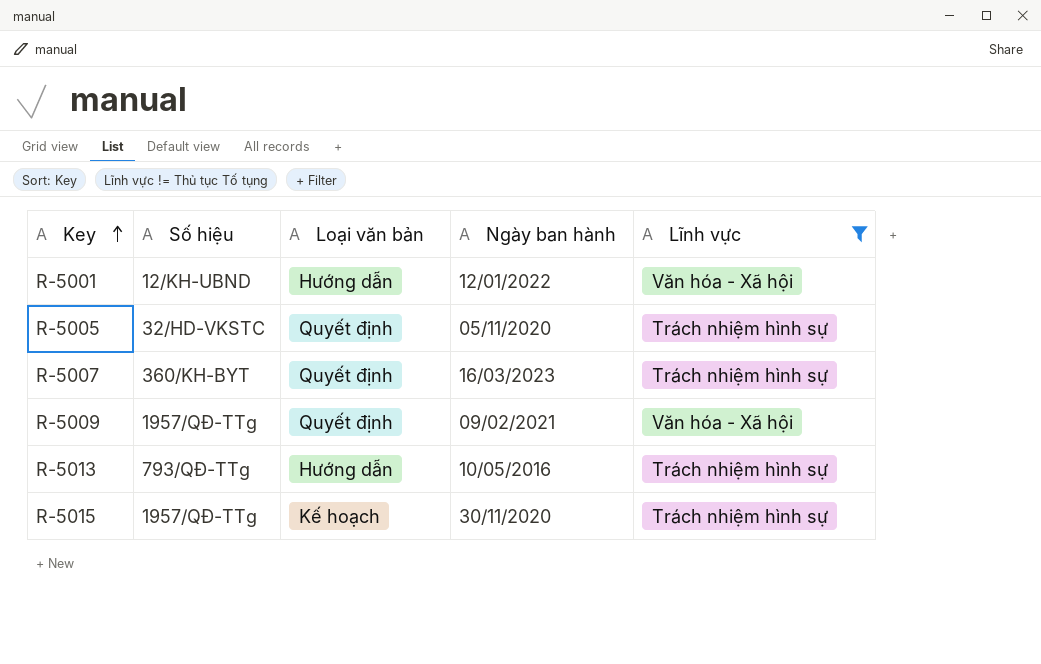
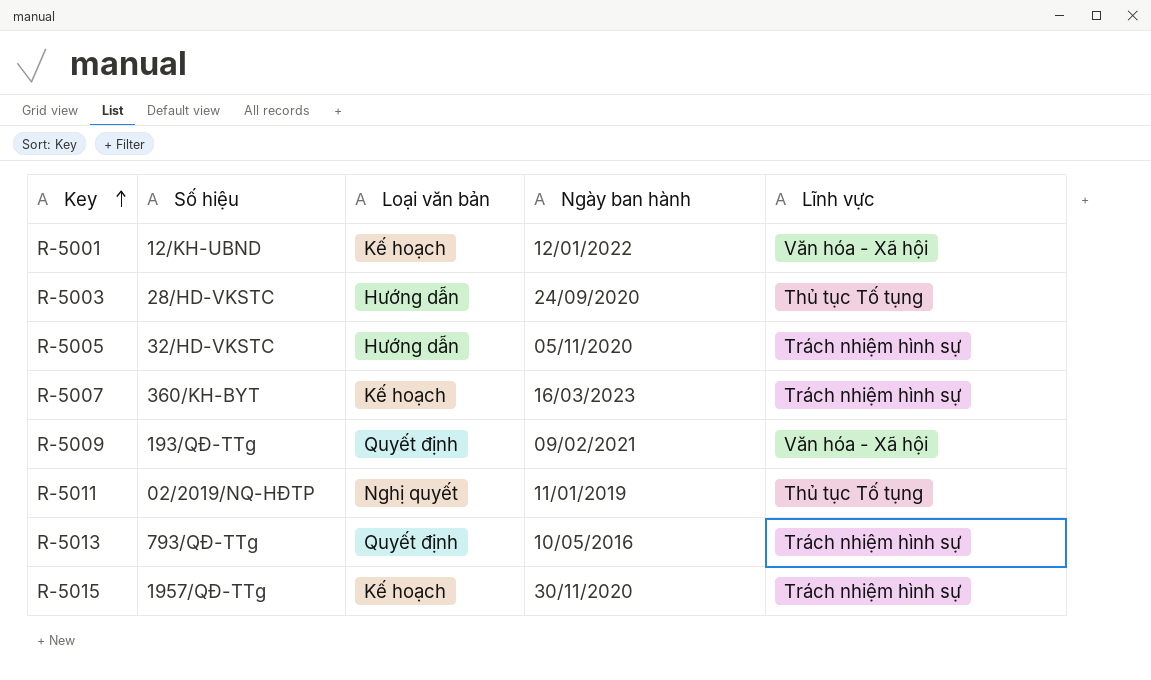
filter: Lĩnh vực != Thủ tục Tố tụng -> none
R-5001 | Loại văn bản: Hướng dẫn -> Kế hoạch
R-5005 | Loại văn bản: Quyết định -> Hướng dẫn
R-5007 | Loại văn bản: Quyết định -> Kế hoạch
R-5009 | Số hiệu: 1957/QĐ-TTg -> 193/QĐ-TTg
R-5013 | Loại văn bản: Hướng dẫn -> Quyết định

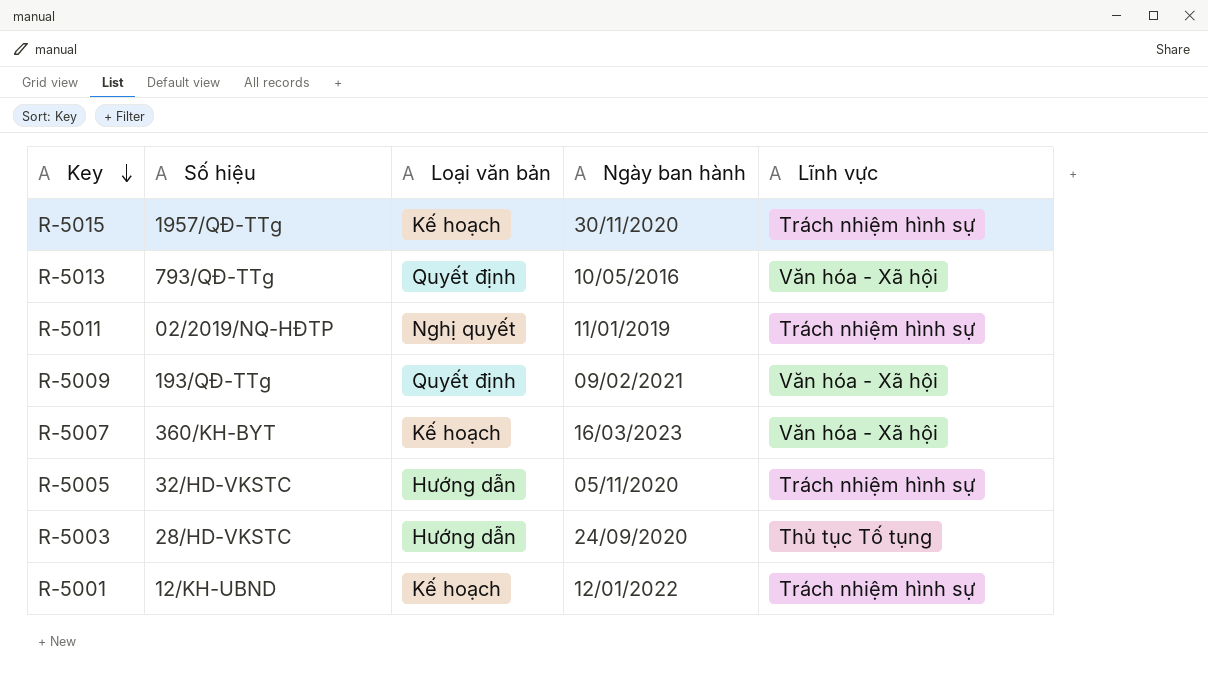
row order: Key ascending -> Key descending
R-5013 | Lĩnh vực: Trách nhiệm hình sự -> Văn hóa - Xã hội
R-5011 | Lĩnh vực: Thủ tục Tố tụng -> Trách nhiệm hình sự
R-5007 | Lĩnh vực: Trách nhiệm hình sự -> Văn hóa - Xã hội
R-5001 | Lĩnh vực: Văn hóa - Xã hội -> Trách nhiệm hình sự

